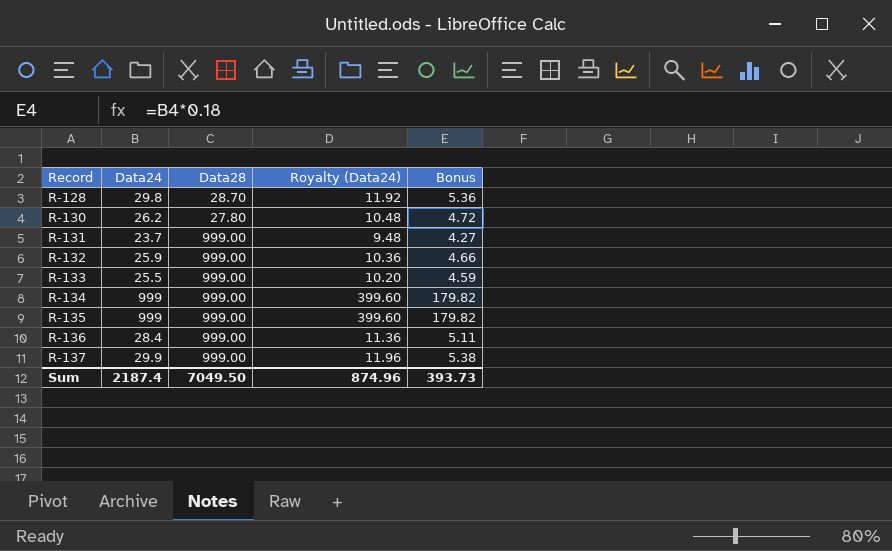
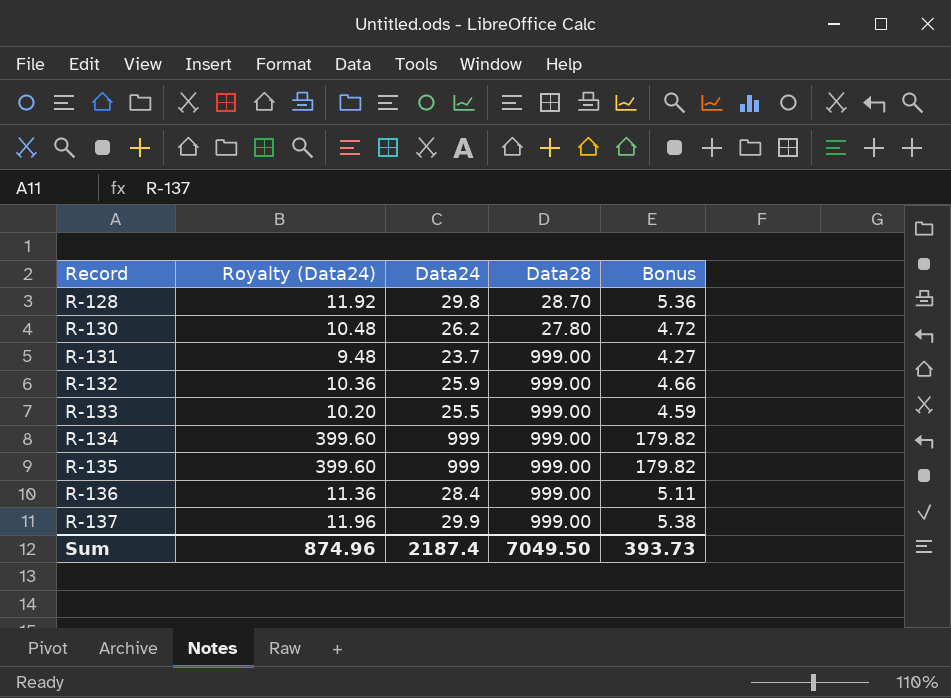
column Royalty (Data24) | position: 4 -> 2

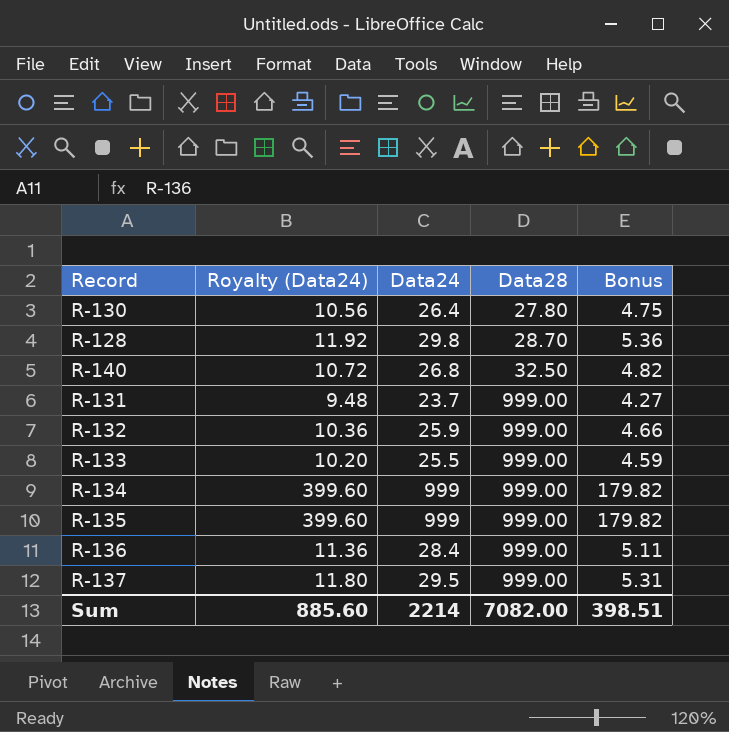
row order: Record ascending -> Data28 ascending
R-130 | Royalty (Data24): 10.48 -> 10.56
R-130 | Data24: 26.2 -> 26.4
R-130 | Bonus: 4.72 -> 4.75
row R-140: none -> 10.72 | 26.8 | 32.50 | 4.82
R-137 | Royalty (Data24): 11.96 -> 11.80
R-137 | Data24: 29.9 -> 29.5
R-137 | Bonus: 5.38 -> 5.31
Sum | Royalty (Data24): 874.96 -> 885.60
Sum | Data24: 2187.4 -> 2214
Sum | Data28: 7049.50 -> 7082.00
Sum | Bonus: 393.73 -> 398.51

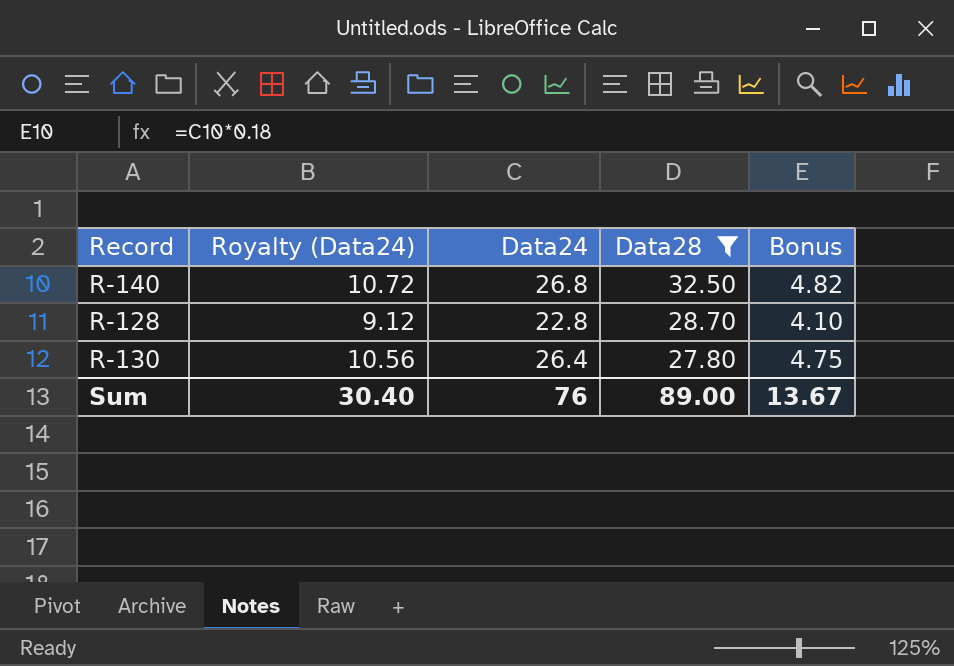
filter: none -> Data28 != 999.00
row order: Data28 ascending -> Data28 descending
R-128 | Royalty (Data24): 11.92 -> 9.12
R-128 | Data24: 29.8 -> 22.8
R-128 | Bonus: 5.36 -> 4.10
Sum | Royalty (Data24): 885.60 -> 30.40
Sum | Data24: 2214 -> 76
Sum | Data28: 7082.00 -> 89.00
Sum | Bonus: 398.51 -> 13.67

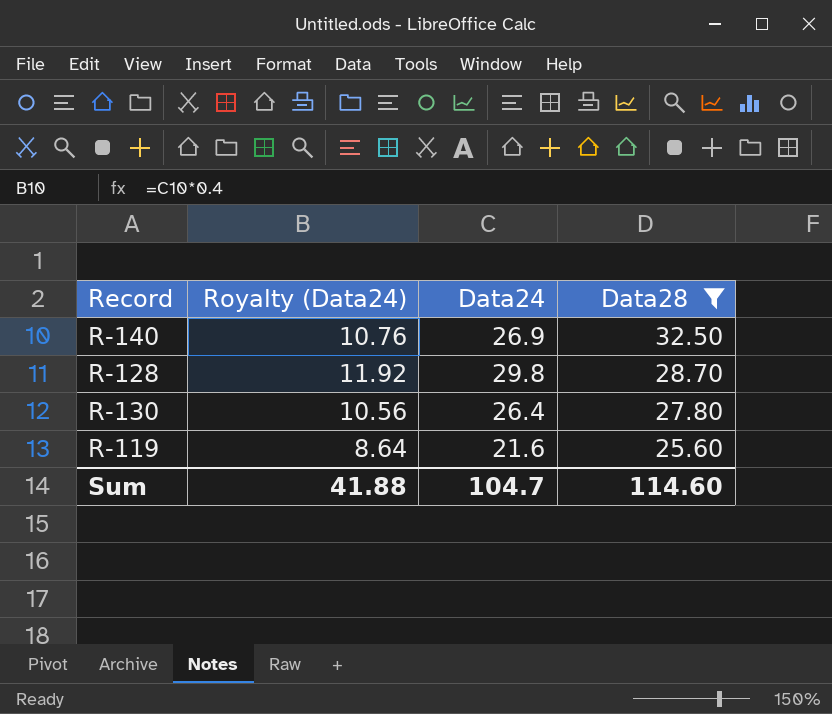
column Bonus | formula: [Data24] * 0.18 -> none
R-140 | Royalty (Data24): 10.72 -> 10.76
R-140 | Data24: 26.8 -> 26.9
R-128 | Royalty (Data24): 9.12 -> 11.92
R-128 | Data24: 22.8 -> 29.8
row R-119: none -> 8.64 | 21.6 | 25.60
Sum | Royalty (Data24): 30.40 -> 41.88
Sum | Data24: 76 -> 104.7
Sum | Data28: 89.00 -> 114.60

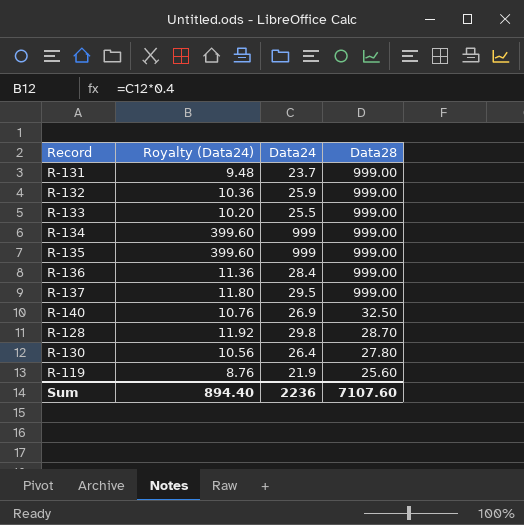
filter: Data28 != 999.00 -> none
R-119 | Royalty (Data24): 8.64 -> 8.76
R-119 | Data24: 21.6 -> 21.9
Sum | Royalty (Data24): 41.88 -> 894.40
Sum | Data24: 104.7 -> 2236
Sum | Data28: 114.60 -> 7107.60

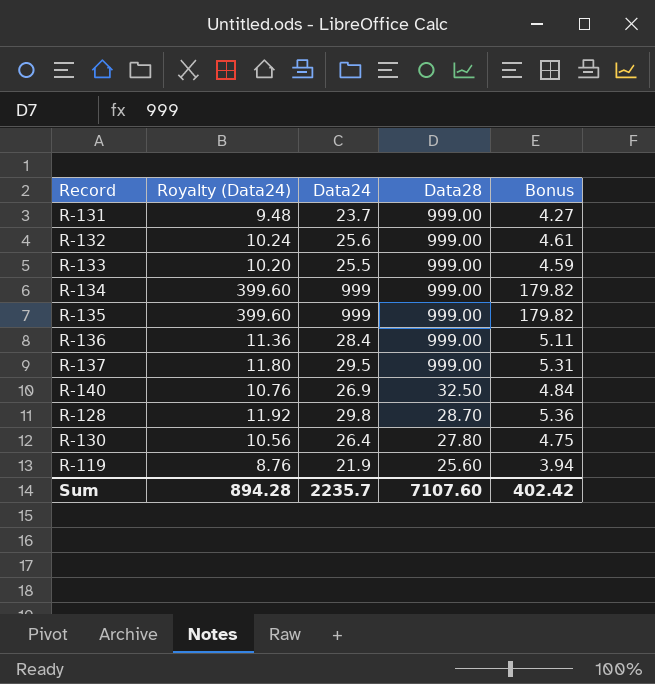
column Bonus | formula: none -> [Data24] * 0.18
R-132 | Royalty (Data24): 10.36 -> 10.24
R-132 | Data24: 25.9 -> 25.6
Sum | Royalty (Data24): 894.40 -> 894.28
Sum | Data24: 2236 -> 2235.7

